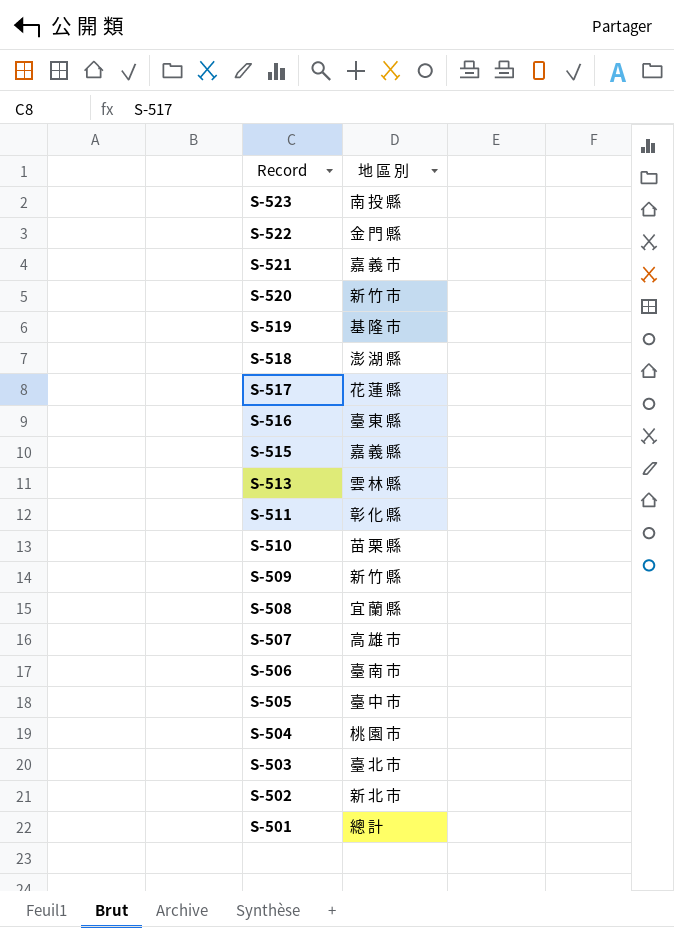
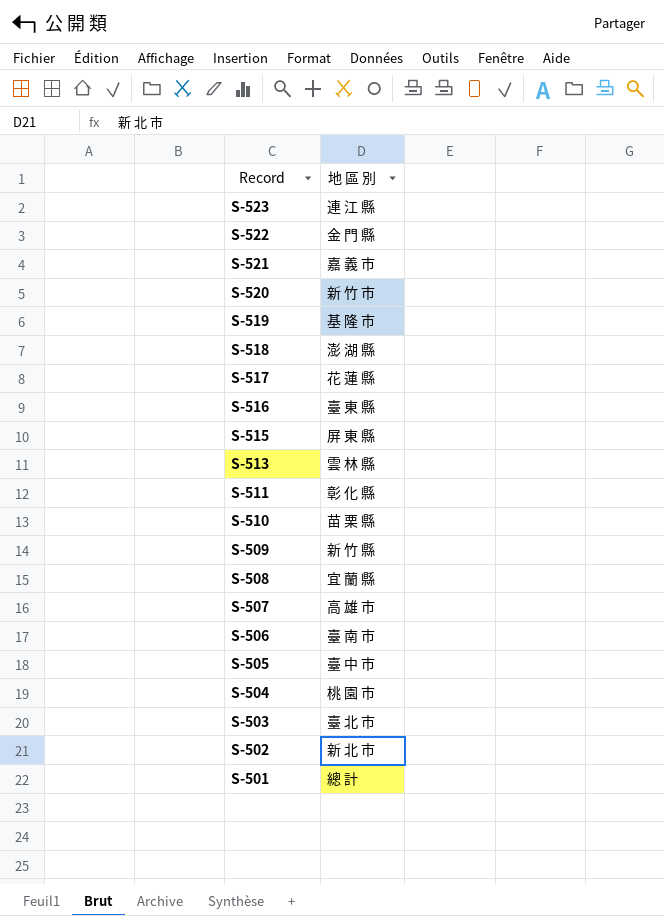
S-523 | 地 區 別: 南 投 縣 -> 連 江 縣
S-515 | 地 區 別: 嘉 義 縣 -> 屏 東 縣

